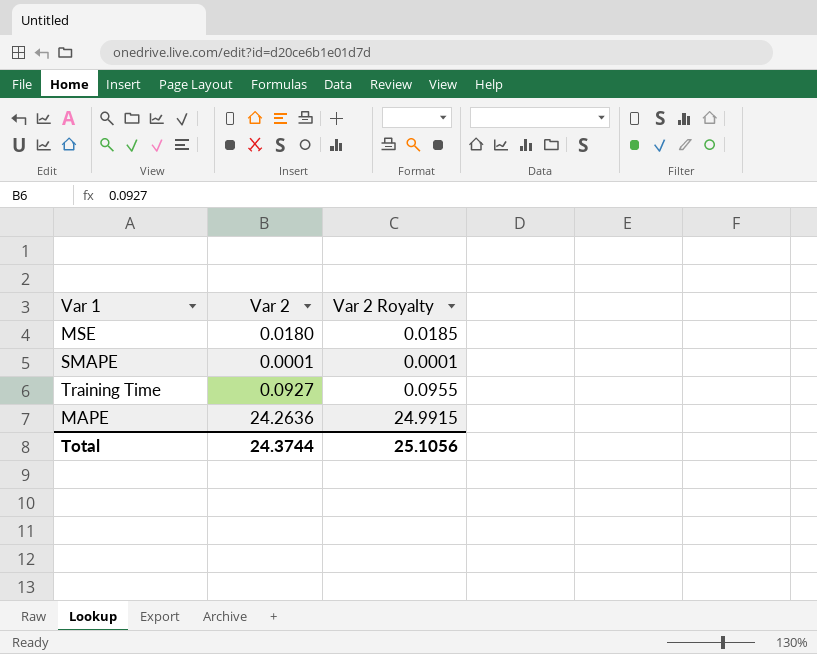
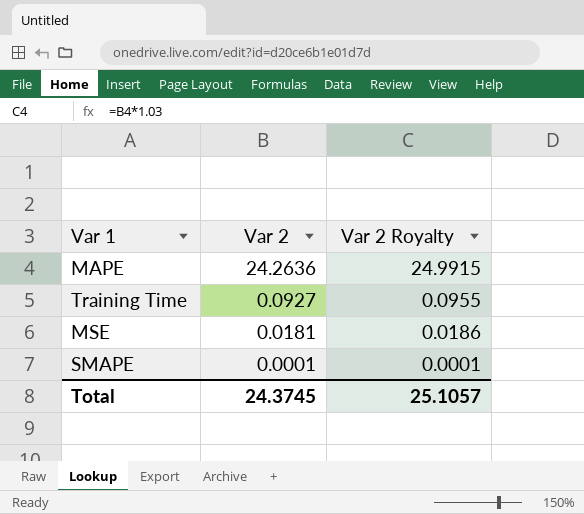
row order: none -> Var 2 descending
MSE | Var 2: 0.0180 -> 0.0181
MSE | Var 2 Royalty: 0.0185 -> 0.0186
Total | Var 2: 24.3744 -> 24.3745
Total | Var 2 Royalty: 25.1056 -> 25.1057

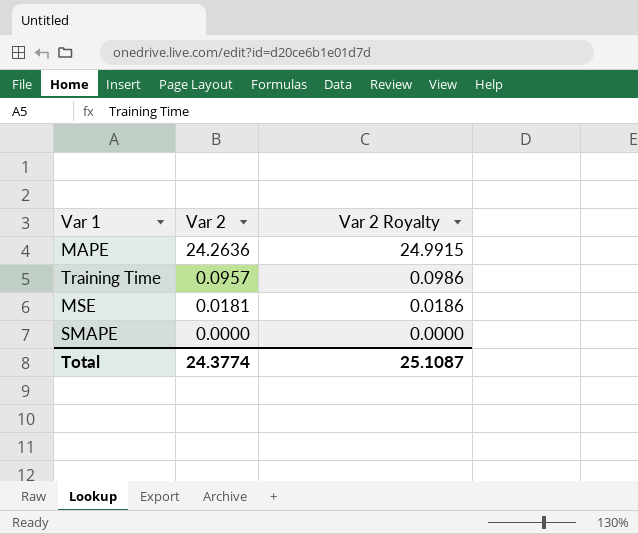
Training Time | Var 2: 0.0927 -> 0.0957
Training Time | Var 2 Royalty: 0.0955 -> 0.0986
SMAPE | Var 2: 0.0001 -> 0.0000
SMAPE | Var 2 Royalty: 0.0001 -> 0.0000
Total | Var 2: 24.3745 -> 24.3774
Total | Var 2 Royalty: 25.1057 -> 25.1087

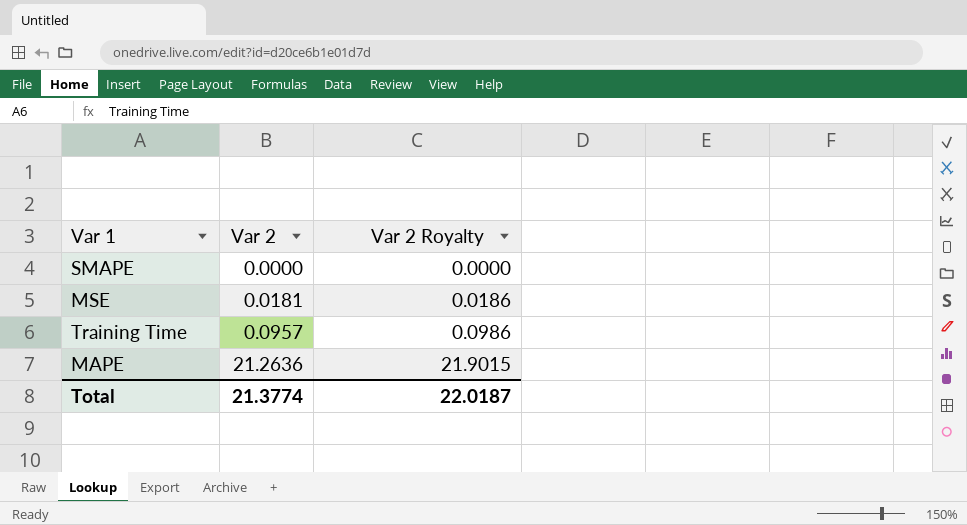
row order: Var 2 descending -> Var 2 ascending
MAPE | Var 2: 24.2636 -> 21.2636
MAPE | Var 2 Royalty: 24.9915 -> 21.9015
Total | Var 2: 24.3774 -> 21.3774
Total | Var 2 Royalty: 25.1087 -> 22.0187

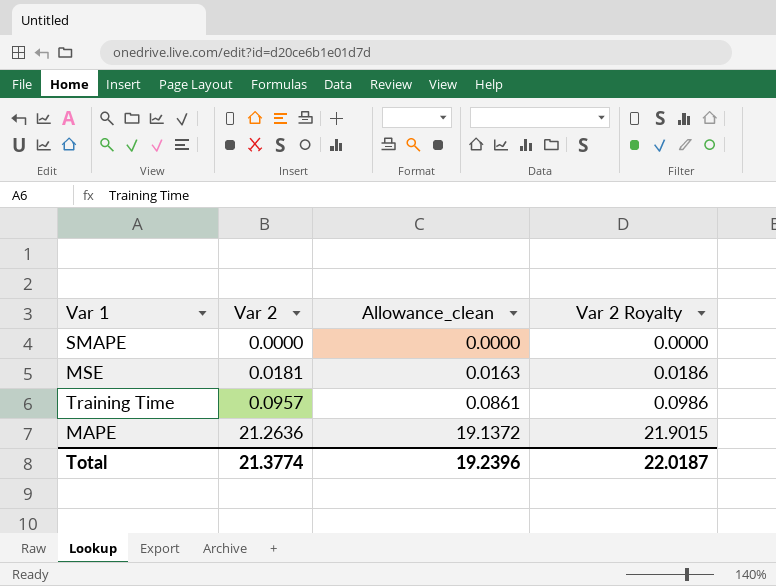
column Allowance_clean | formula: none -> [Var 2] * 0.9

